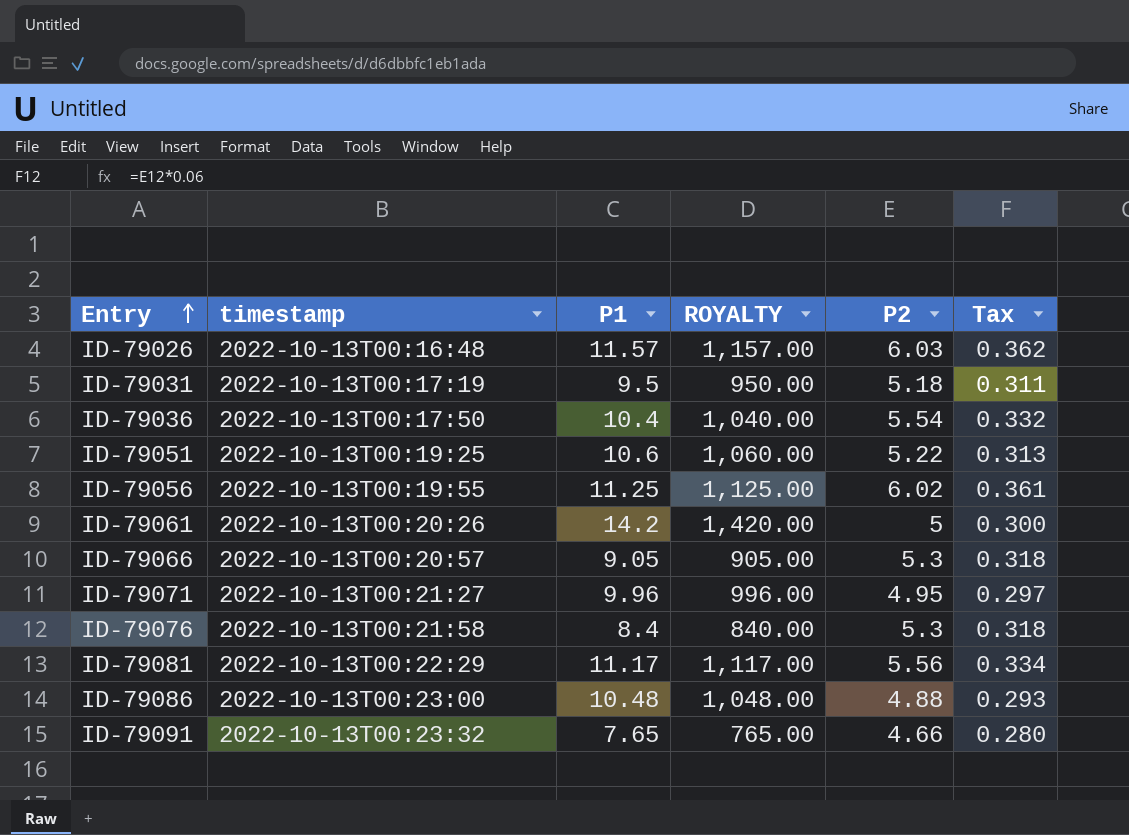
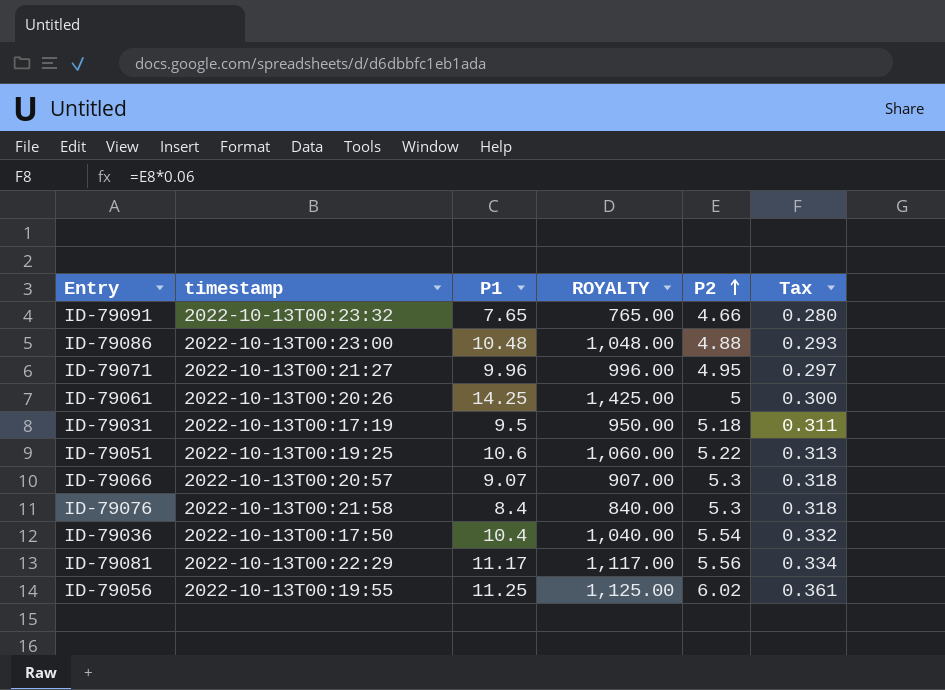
row order: Entry ascending -> P2 ascending
row ID-79026: 2022-10-13T00:16:48 | 11.57 | 1,157.00 | 6.03 | 0.362 -> none
ID-79061 | P1: 14.2 -> 14.25
ID-79061 | ROYALTY: 1,420.00 -> 1,425.00
ID-79066 | P1: 9.05 -> 9.07
ID-79066 | ROYALTY: 905.00 -> 907.00

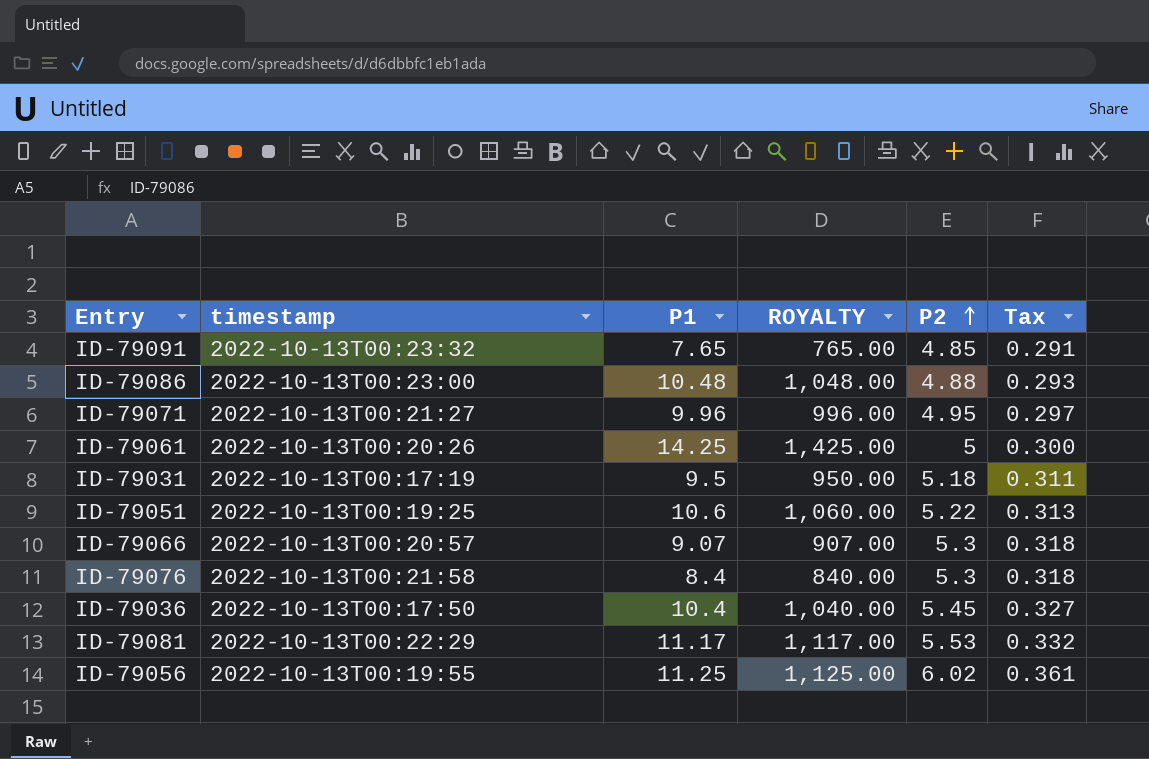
ID-79091 | P2: 4.66 -> 4.85
ID-79091 | Tax: 0.280 -> 0.291
ID-79036 | P2: 5.54 -> 5.45
ID-79036 | Tax: 0.332 -> 0.327
ID-79081 | P2: 5.56 -> 5.53
ID-79081 | Tax: 0.334 -> 0.332

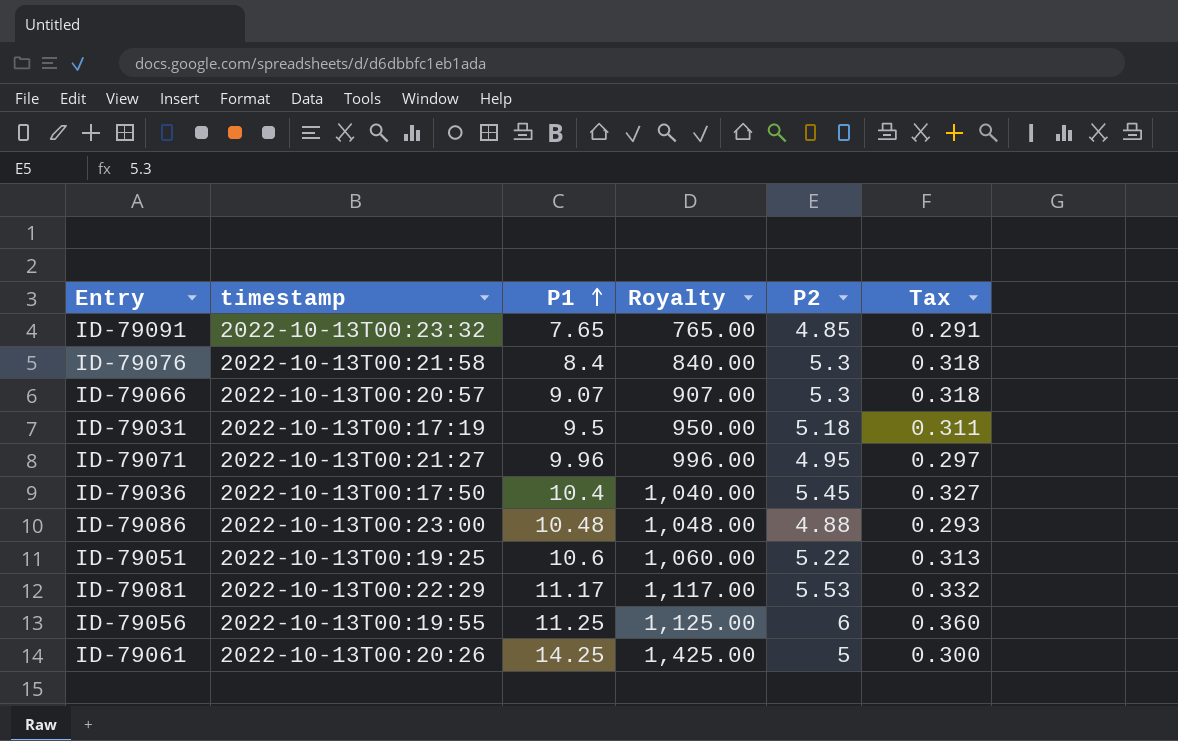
row order: P2 ascending -> P1 ascending
column name: ROYALTY -> Royalty
ID-79056 | P2: 6.02 -> 6
ID-79056 | Tax: 0.361 -> 0.360

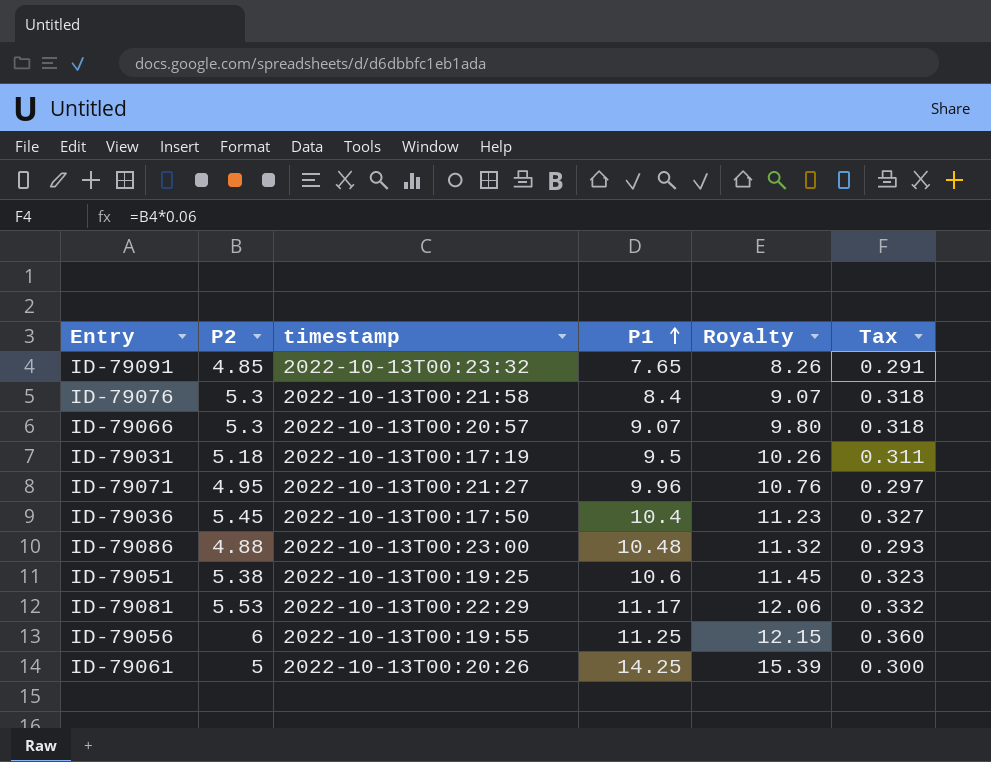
column P2 | position: 5 -> 2
column Royalty | formula: [P1] * 100 -> [P1] * 1.08
ID-79051 | P2: 5.22 -> 5.38
ID-79051 | Tax: 0.313 -> 0.323

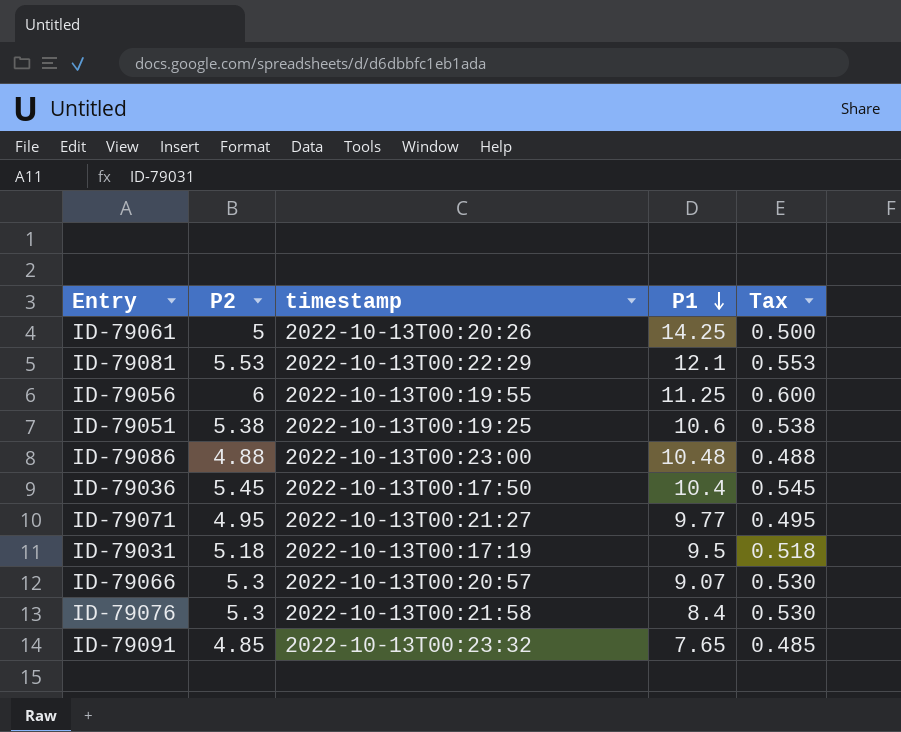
row order: P1 ascending -> P1 descending
column Royalty | formula: [P1] * 1.08 -> none
column Tax | formula: [P2] * 0.06 -> [P2] * 0.1
ID-79081 | P1: 11.17 -> 12.1
ID-79071 | P1: 9.96 -> 9.77

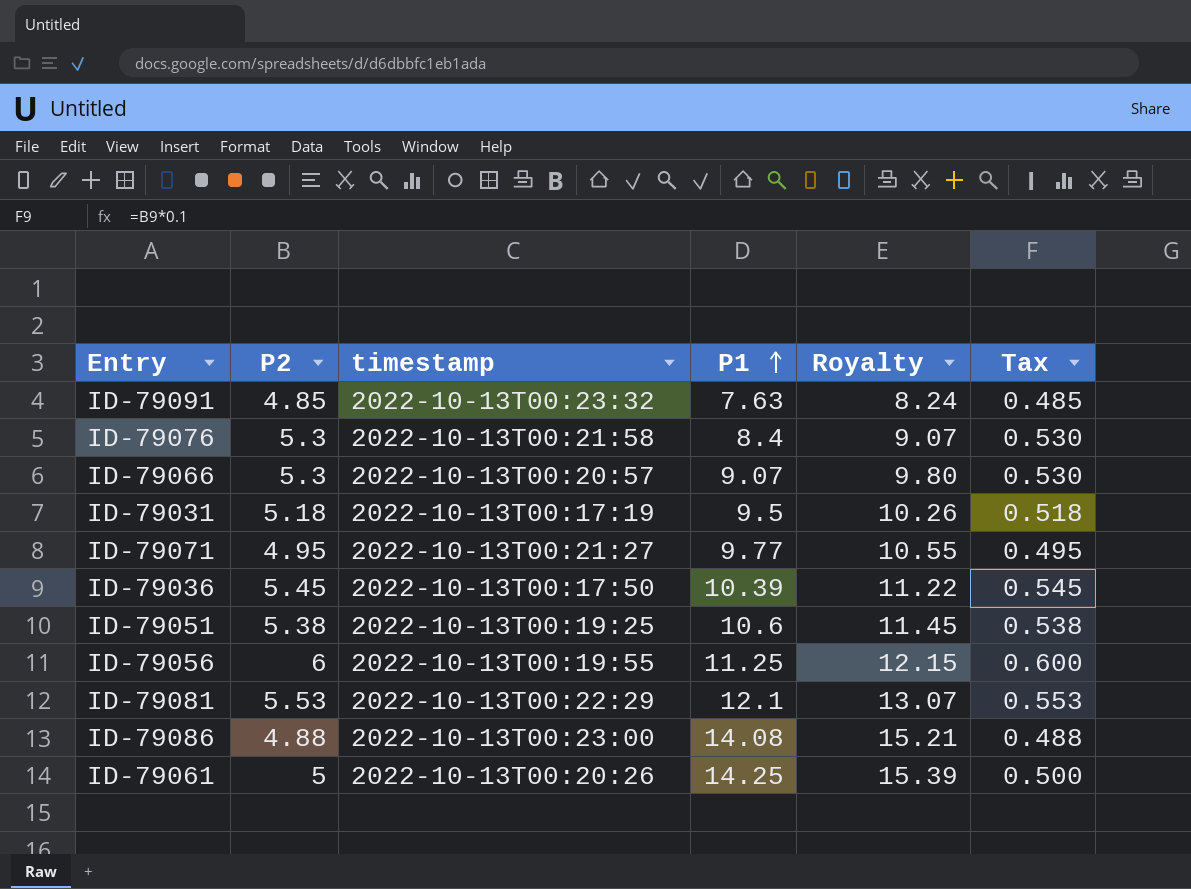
row order: P1 descending -> P1 ascending
column Royalty | formula: none -> [P1] * 1.08
ID-79091 | P1: 7.65 -> 7.63
ID-79036 | P1: 10.4 -> 10.39
ID-79086 | P1: 10.48 -> 14.08

